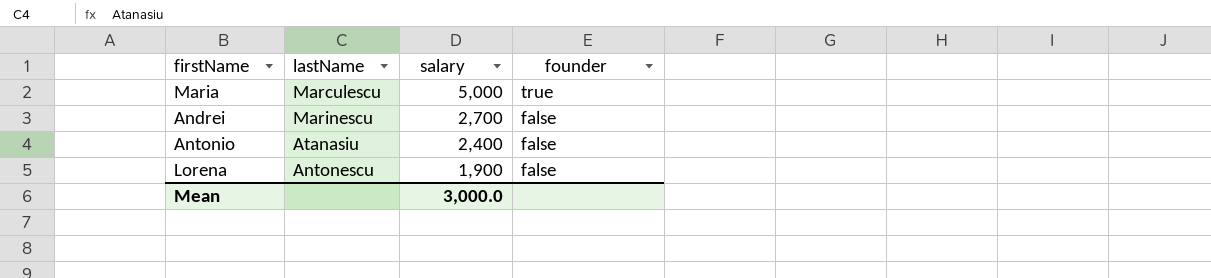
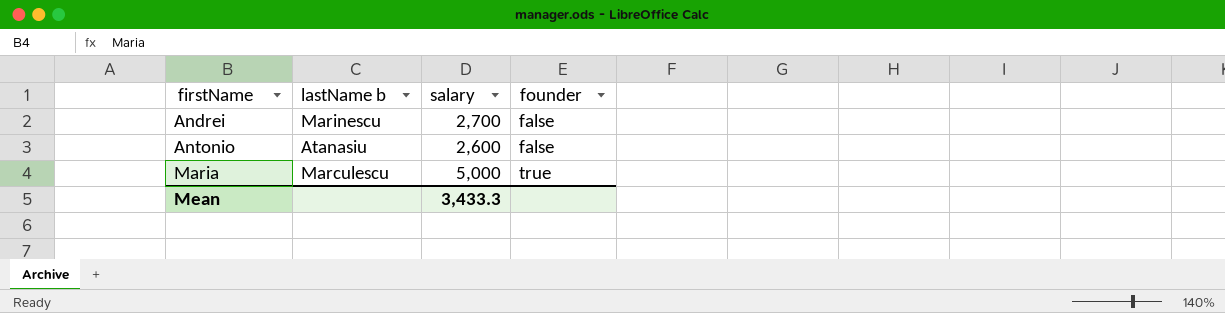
row order: salary descending -> firstName ascending
column name: lastName -> lastName b
row Lorena: Antonescu | 1,900 | false -> none
Antonio | salary: 2,400 -> 2,600
Mean | salary: 3,000.0 -> 3,433.3

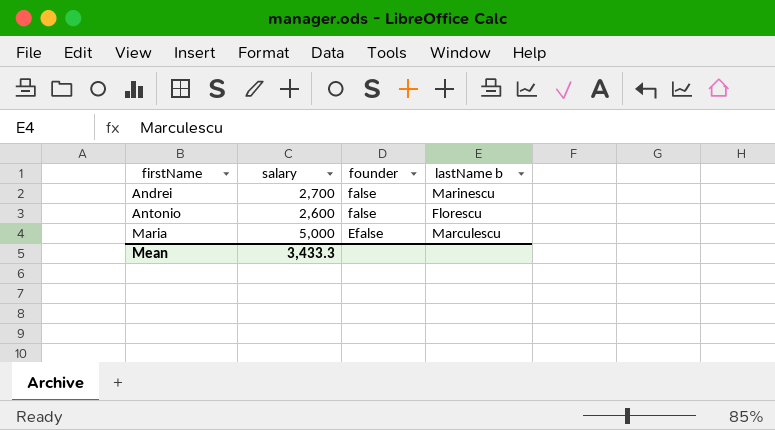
column lastName b | position: 2 -> 4
Antonio | lastName b: Atanasiu -> Florescu
Maria | founder: true -> Efalse

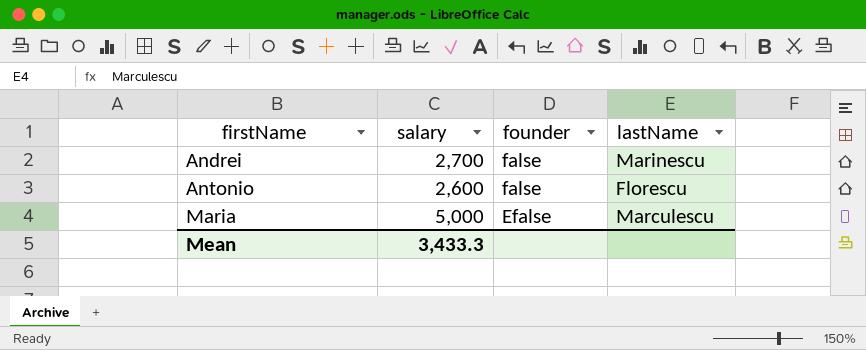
column name: lastName b -> lastName

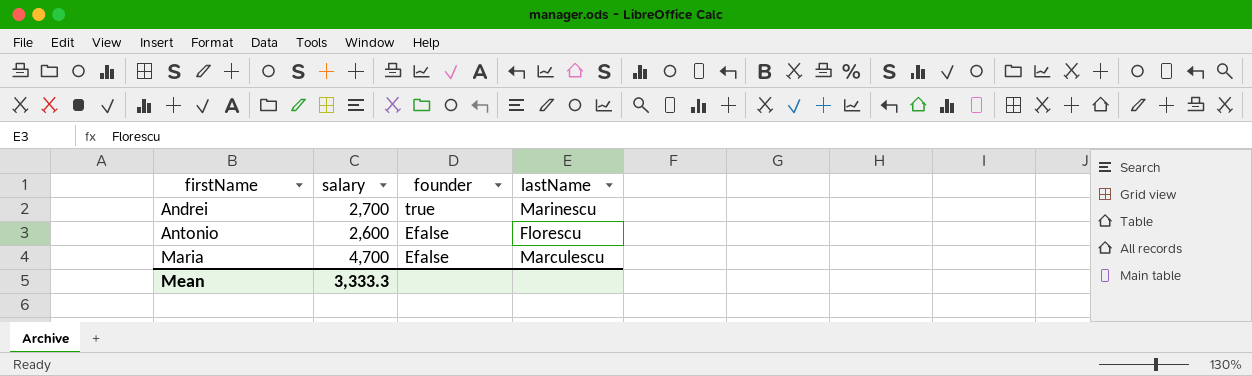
Andrei | founder: false -> true
Antonio | founder: false -> Efalse
Maria | salary: 5,000 -> 4,700
Mean | salary: 3,433.3 -> 3,333.3

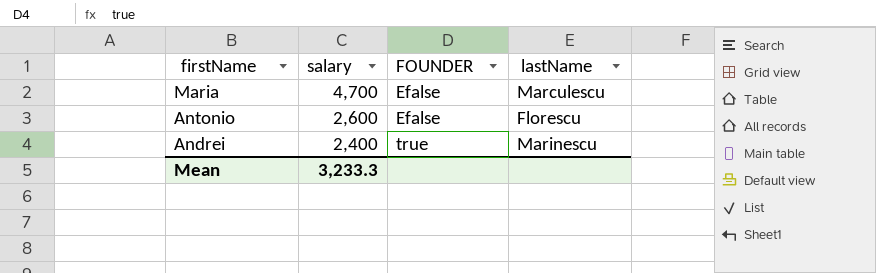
row order: firstName ascending -> firstName descending
column name: founder -> FOUNDER
Andrei | salary: 2,700 -> 2,400
Mean | salary: 3,333.3 -> 3,233.3

